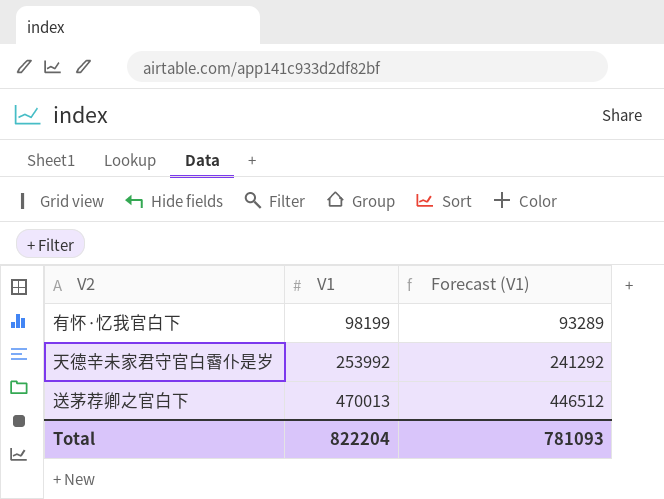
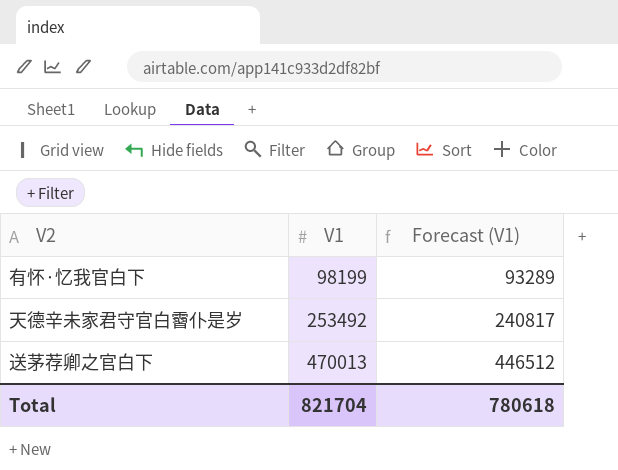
天德辛未家君守官白霫仆是岁 | V1: 253992 -> 253492
天德辛未家君守官白霫仆是岁 | Forecast (V1): 241292 -> 240817
Total | V1: 822204 -> 821704
Total | Forecast (V1): 781093 -> 780618

